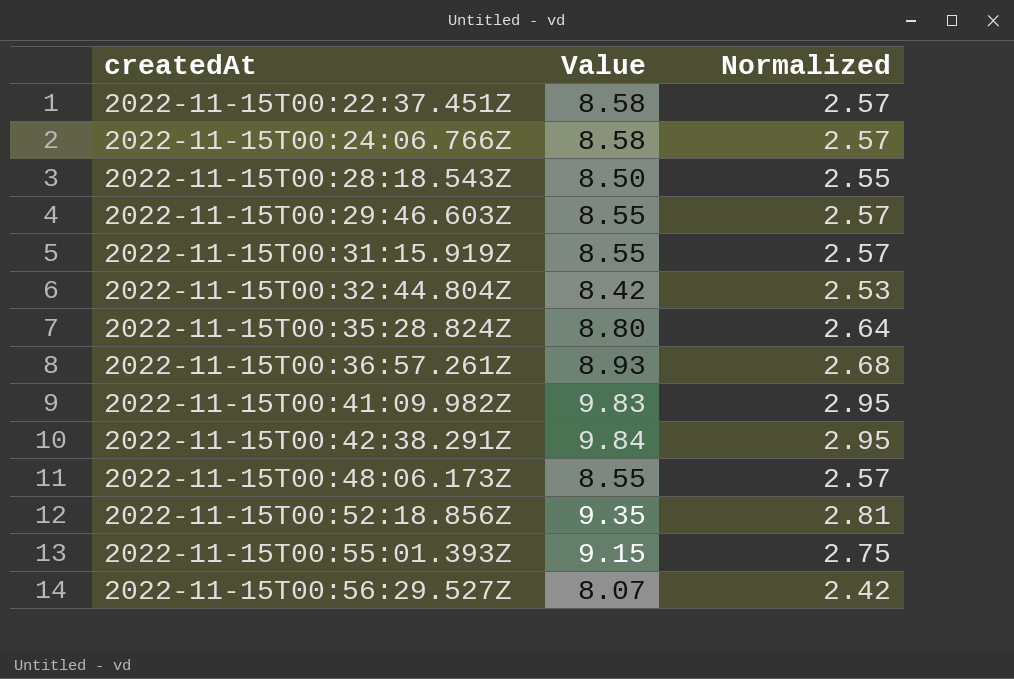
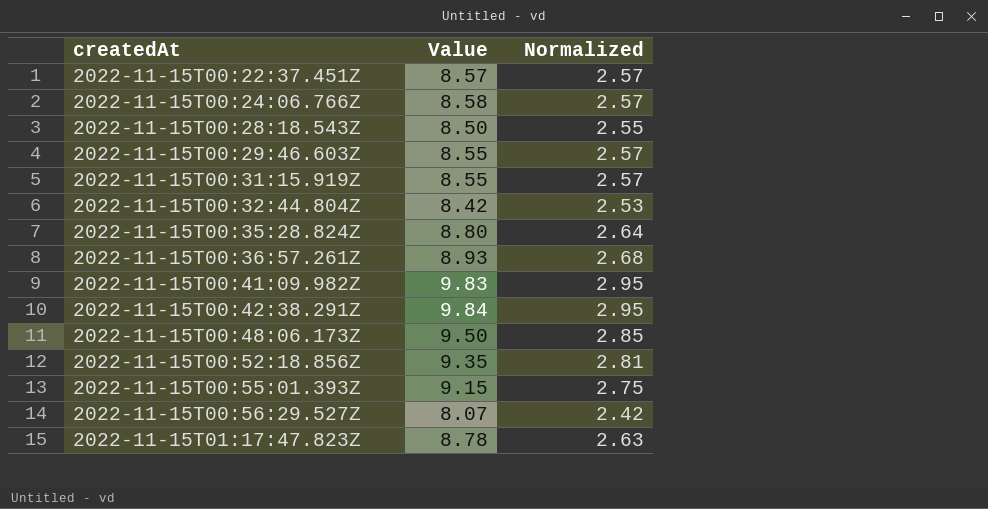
2022-11-15T00:22:37.451Z | Value: 8.58 -> 8.57
2022-11-15T00:48:06.173Z | Value: 8.55 -> 9.50
2022-11-15T00:48:06.173Z | Normalized: 2.57 -> 2.85
row 2022-11-15T01:17:47.823Z: none -> 8.78 | 2.63

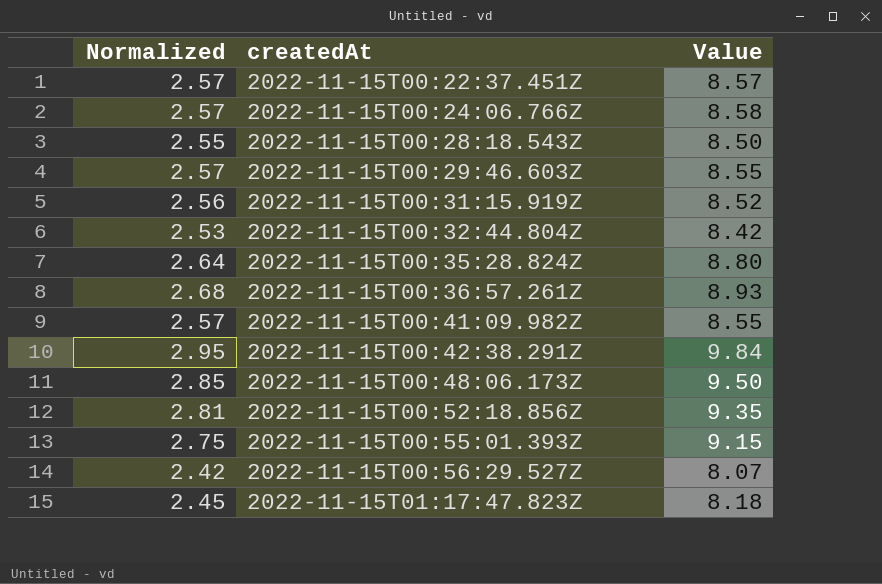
column Normalized | position: 3 -> 1
2022-11-15T00:31:15.919Z | Normalized: 2.57 -> 2.56
2022-11-15T00:31:15.919Z | Value: 8.55 -> 8.52
2022-11-15T00:41:09.982Z | Normalized: 2.95 -> 2.57
2022-11-15T00:41:09.982Z | Value: 9.83 -> 8.55
2022-11-15T01:17:47.823Z | Normalized: 2.63 -> 2.45
2022-11-15T01:17:47.823Z | Value: 8.78 -> 8.18

